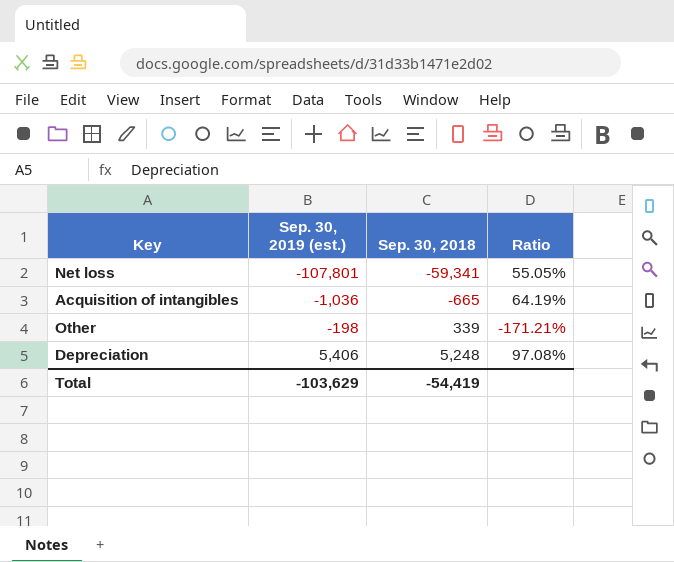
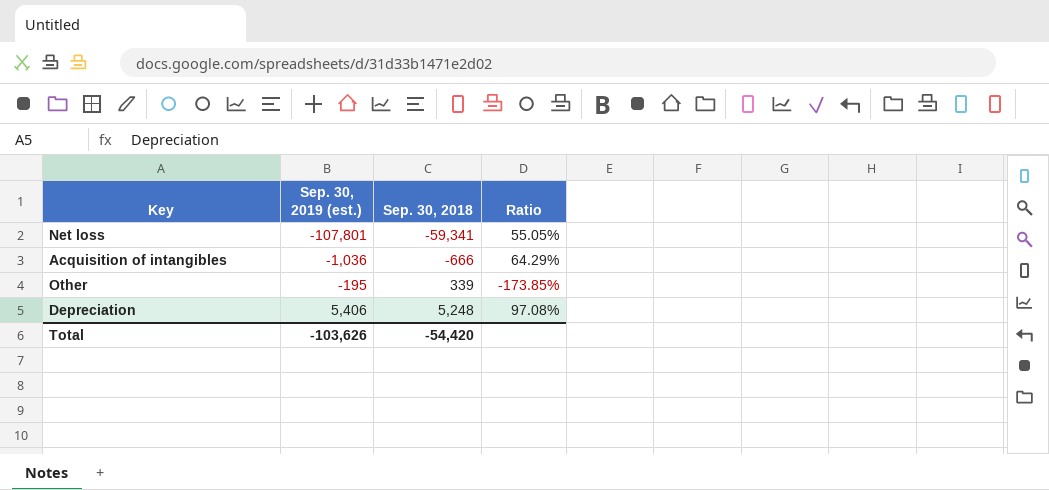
Acquisition of intangibles | Sep. 30, 2018: -665 -> -666
Acquisition of intangibles | Ratio: 64.19% -> 64.29%
Other | Sep. 30, 2019 (est.): -198 -> -195
Other | Ratio: -171.21% -> -173.85%
Total | Sep. 30, 2019 (est.): -103,629 -> -103,626
Total | Sep. 30, 2018: -54,419 -> -54,420

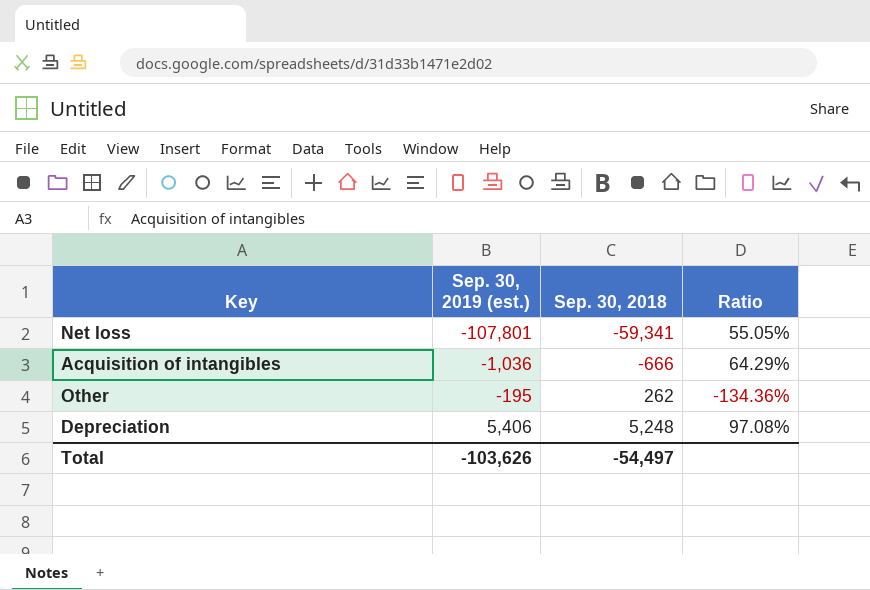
Other | Sep. 30, 2018: 339 -> 262
Other | Ratio: -173.85% -> -134.36%
Total | Sep. 30, 2018: -54,420 -> -54,497

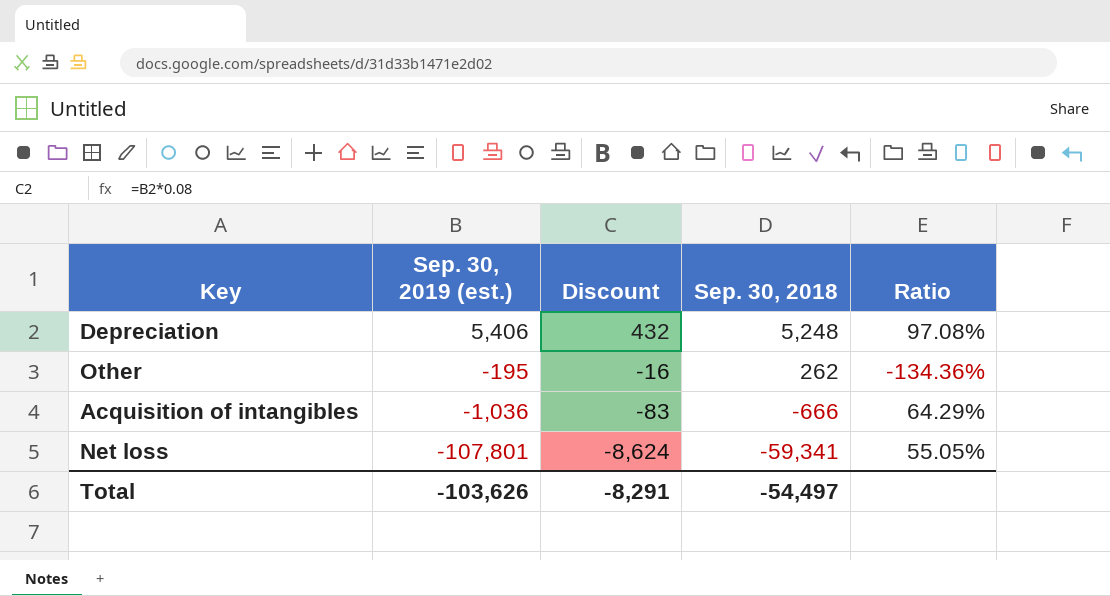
row order: Sep. 30, 2019 (est.) ascending -> Sep. 30, 2019 (est.) descending
column Discount | formula: none -> [Sep. 30, 2019 (est.)] * 0.08

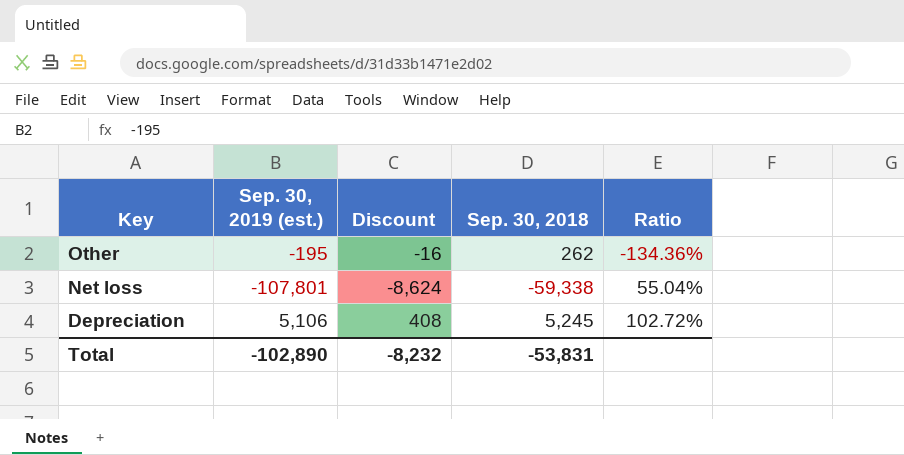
row order: Sep. 30, 2019 (est.) descending -> Key descending
row Acquisition of intangibles: -1,036 | -83 | -666 | 64.29% -> none
Net loss | Sep. 30, 2018: -59,341 -> -59,338
Net loss | Ratio: 55.05% -> 55.04%
Depreciation | Sep. 30, 2019 (est.): 5,406 -> 5,106
Depreciation | Discount: 432 -> 408
Depreciation | Sep. 30, 2018: 5,248 -> 5,245
Depreciation | Ratio: 97.08% -> 102.72%
Total | Sep. 30, 2019 (est.): -103,626 -> -102,890
Total | Discount: -8,291 -> -8,232
Total | Sep. 30, 2018: -54,497 -> -53,831

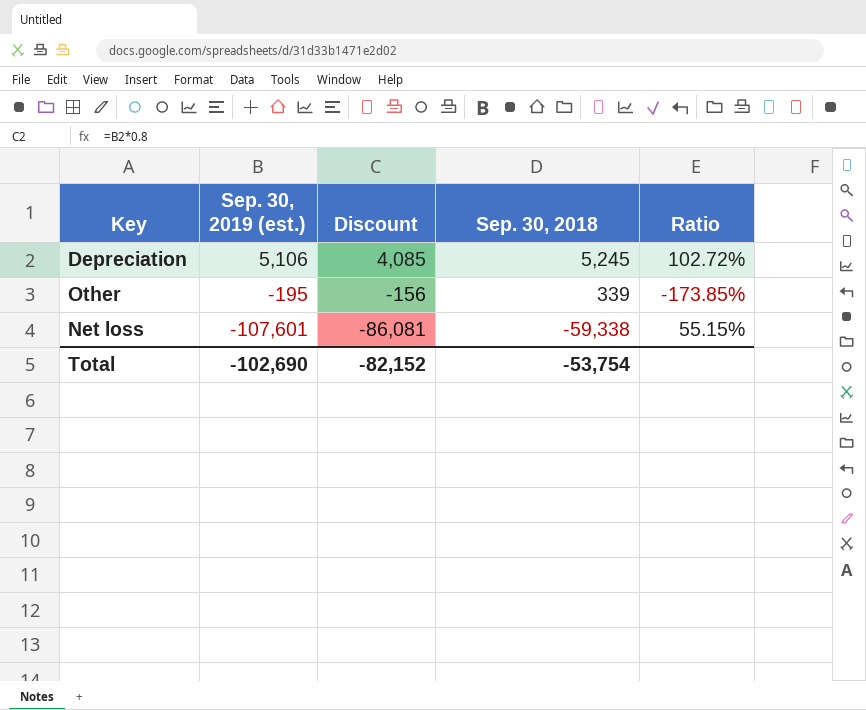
row order: Key descending -> Sep. 30, 2019 (est.) descending
column Discount | formula: [Sep. 30, 2019 (est.)] * 0.08 -> [Sep. 30, 2019 (est.)] * 0.8
Other | Sep. 30, 2018: 262 -> 339
Other | Ratio: -134.36% -> -173.85%
Net loss | Sep. 30, 2019 (est.): -107,801 -> -107,601
Net loss | Ratio: 55.04% -> 55.15%
Total | Sep. 30, 2019 (est.): -102,890 -> -102,690
Total | Discount: -8,232 -> -82,152
Total | Sep. 30, 2018: -53,831 -> -53,754

